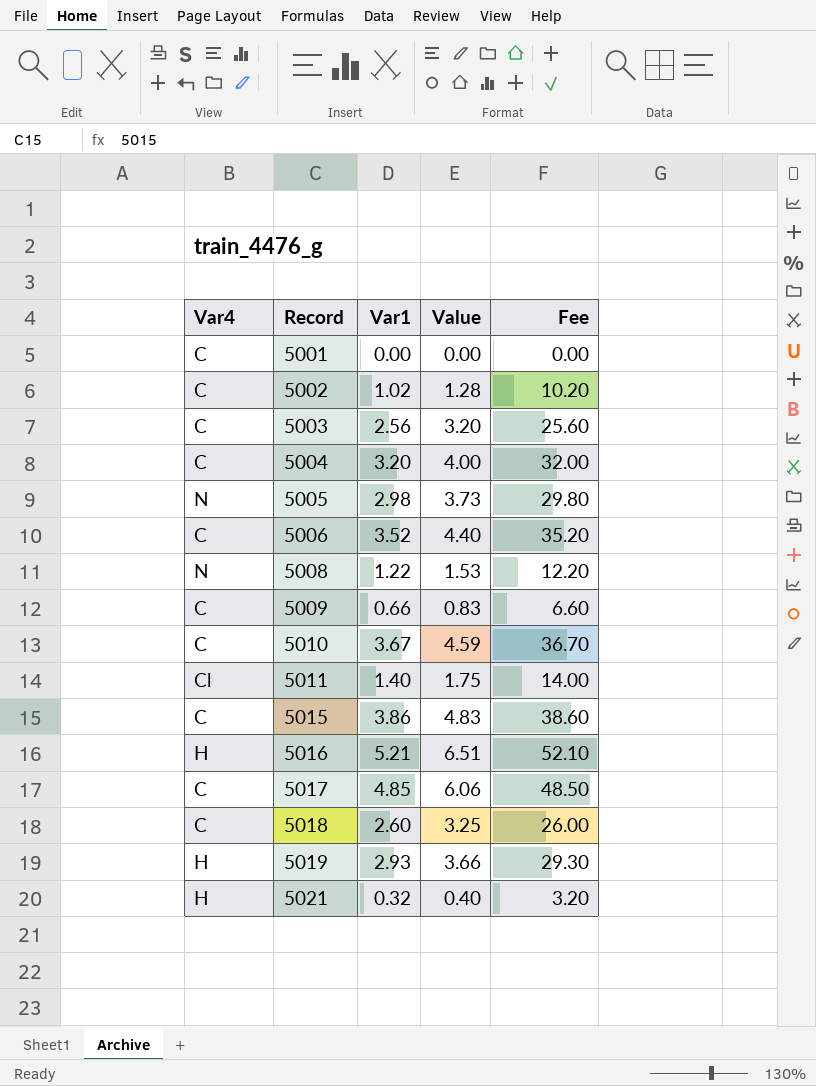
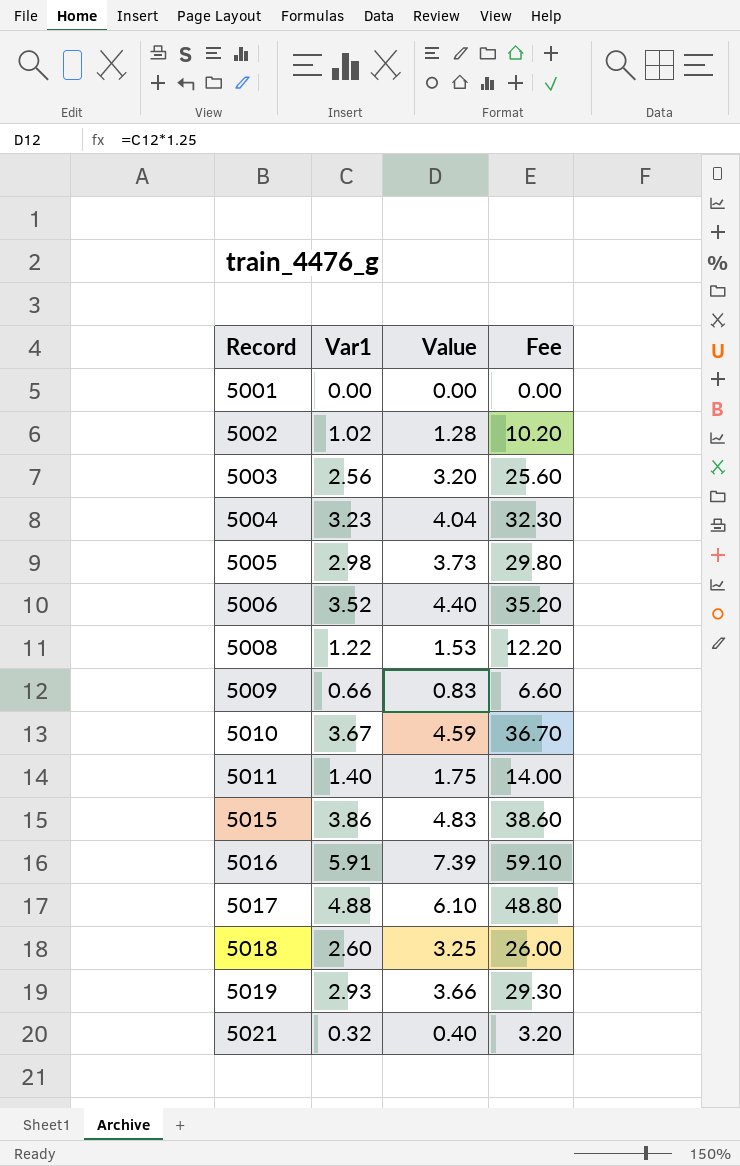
column Var4 | position: 1 -> none
5004 | Var1: 3.20 -> 3.23
5004 | Value: 4.00 -> 4.04
5004 | Fee: 32.00 -> 32.30
5016 | Var1: 5.21 -> 5.91
5016 | Value: 6.51 -> 7.39
5016 | Fee: 52.10 -> 59.10
5017 | Var1: 4.85 -> 4.88
5017 | Value: 6.06 -> 6.10
5017 | Fee: 48.50 -> 48.80

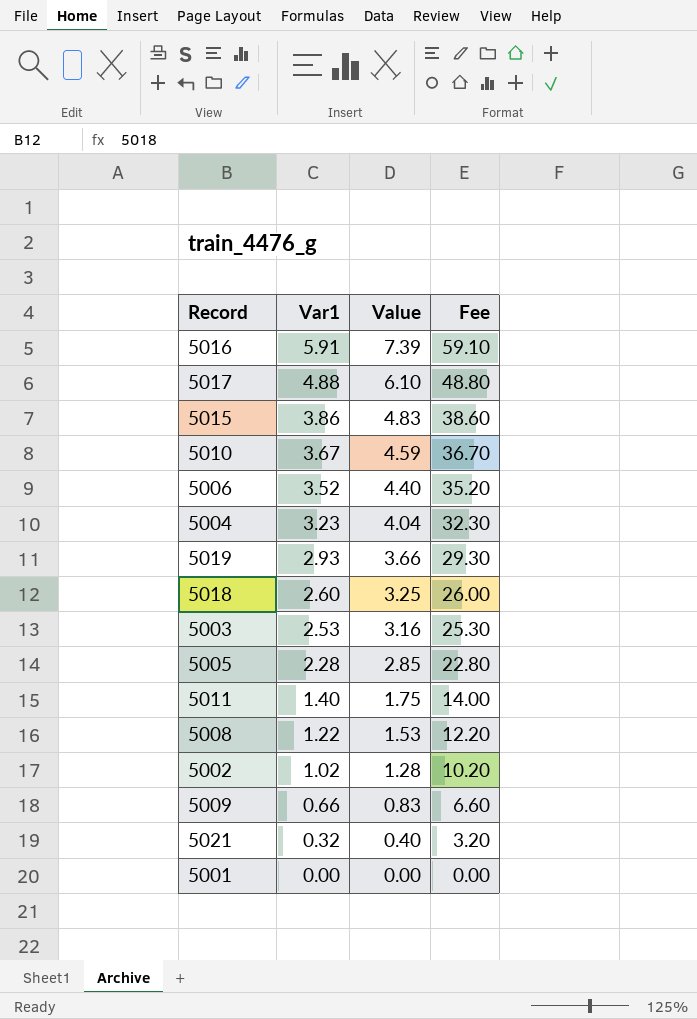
row order: Record ascending -> Var1 descending
5003 | Var1: 2.56 -> 2.53
5003 | Value: 3.20 -> 3.16
5003 | Fee: 25.60 -> 25.30
5005 | Var1: 2.98 -> 2.28
5005 | Value: 3.73 -> 2.85
5005 | Fee: 29.80 -> 22.80

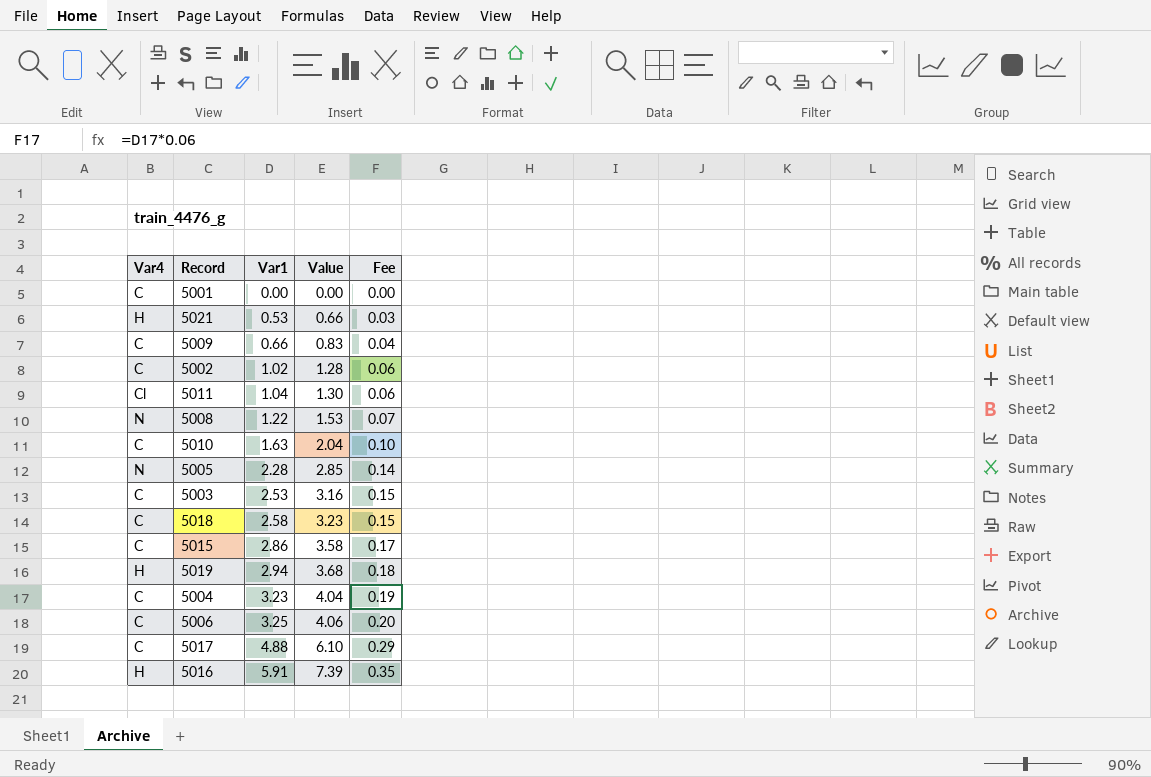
row order: Var1 descending -> Var1 ascending
column Var4 | position: none -> 1
column Fee | formula: [Var1] * 10 -> [Var1] * 0.06
5021 | Var1: 0.32 -> 0.53
5021 | Value: 0.40 -> 0.66
5011 | Var1: 1.40 -> 1.04
5011 | Value: 1.75 -> 1.30
5010 | Var1: 3.67 -> 1.63
5010 | Value: 4.59 -> 2.04
5018 | Var1: 2.60 -> 2.58
5018 | Value: 3.25 -> 3.23
5015 | Var1: 3.86 -> 2.86
5015 | Value: 4.83 -> 3.58
5019 | Var1: 2.93 -> 2.94
5019 | Value: 3.66 -> 3.68
5006 | Var1: 3.52 -> 3.25
5006 | Value: 4.40 -> 4.06

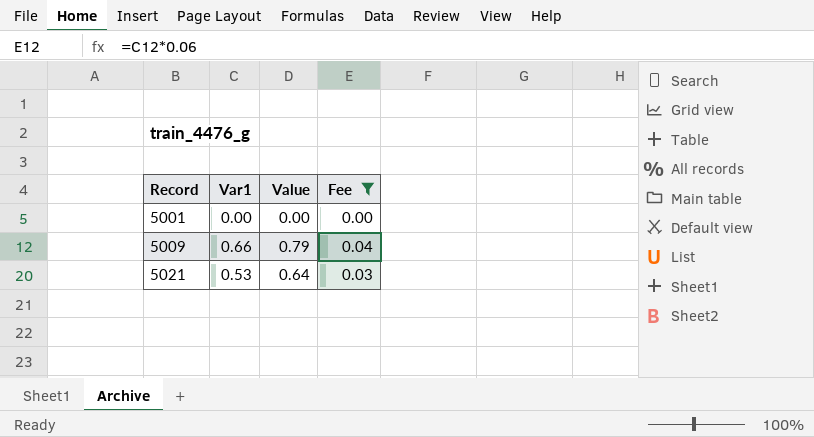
filter: none -> Fee <= 0.04
row order: Var1 ascending -> Record ascending
column Var4 | position: 1 -> none
column Value | formula: [Var1] * 1.25 -> [Var1] * 1.2

